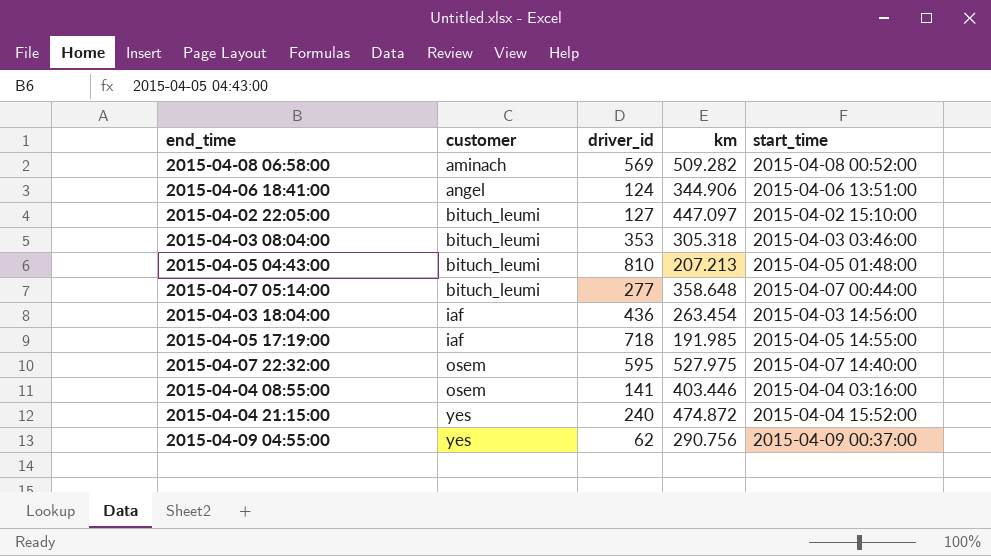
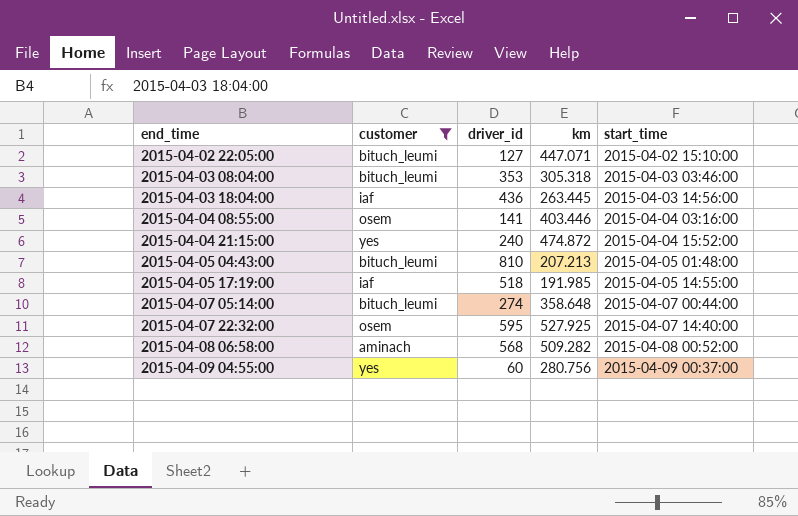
filter: none -> customer != angel
row order: customer ascending -> end_time ascending
2015-04-02 22:05:00 | km: 447.097 -> 447.071
2015-04-03 18:04:00 | km: 263.454 -> 263.445
2015-04-05 17:19:00 | driver_id: 718 -> 518
2015-04-07 05:14:00 | driver_id: 277 -> 274
2015-04-07 22:32:00 | km: 527.975 -> 527.925
2015-04-08 06:58:00 | driver_id: 569 -> 568
2015-04-09 04:55:00 | driver_id: 62 -> 60
2015-04-09 04:55:00 | km: 290.756 -> 280.756

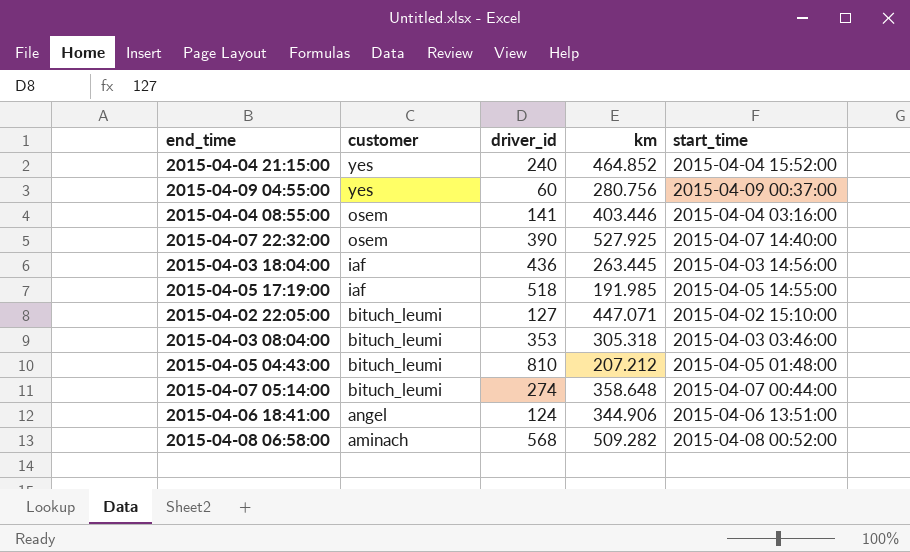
filter: customer != angel -> none
row order: end_time ascending -> customer descending
2015-04-04 21:15:00 | km: 474.872 -> 464.852
2015-04-07 22:32:00 | driver_id: 595 -> 390
2015-04-05 04:43:00 | km: 207.213 -> 207.212

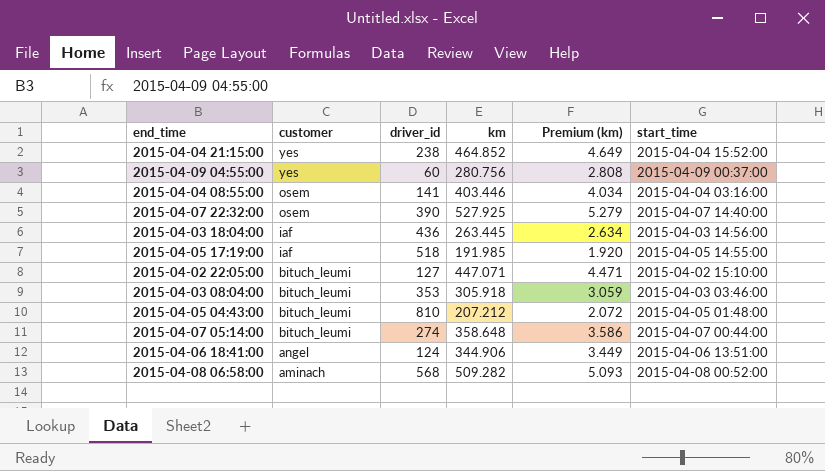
column Premium (km) | formula: none -> [km] * 0.01
2015-04-04 21:15:00 | driver_id: 240 -> 238
2015-04-03 08:04:00 | km: 305.318 -> 305.918

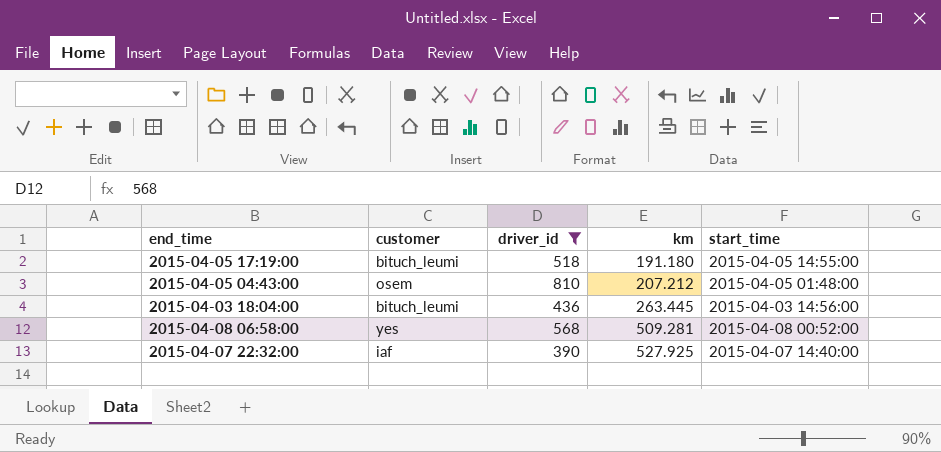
filter: none -> driver_id >= 390
row order: customer descending -> km ascending
column Premium (km) | formula: [km] * 0.01 -> none
2015-04-05 17:19:00 | customer: iaf -> bituch_leumi
2015-04-05 17:19:00 | km: 191.985 -> 191.180
2015-04-05 04:43:00 | customer: bituch_leumi -> osem
2015-04-03 18:04:00 | customer: iaf -> bituch_leumi
2015-04-08 06:58:00 | customer: aminach -> yes
2015-04-08 06:58:00 | km: 509.282 -> 509.281
2015-04-07 22:32:00 | customer: osem -> iaf

